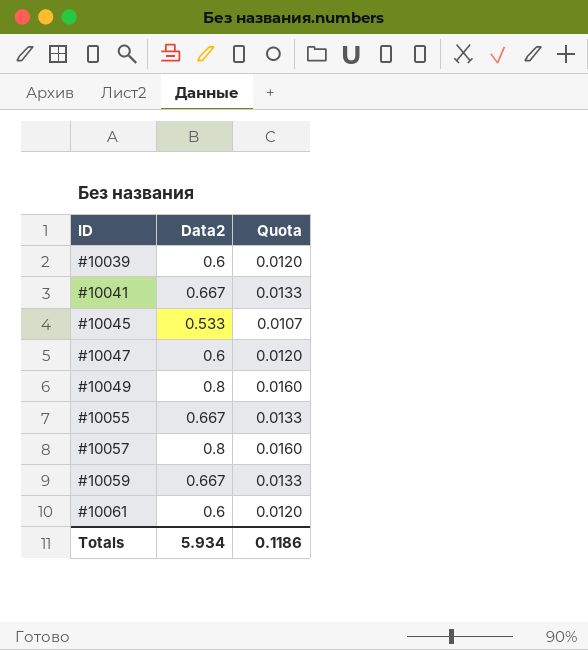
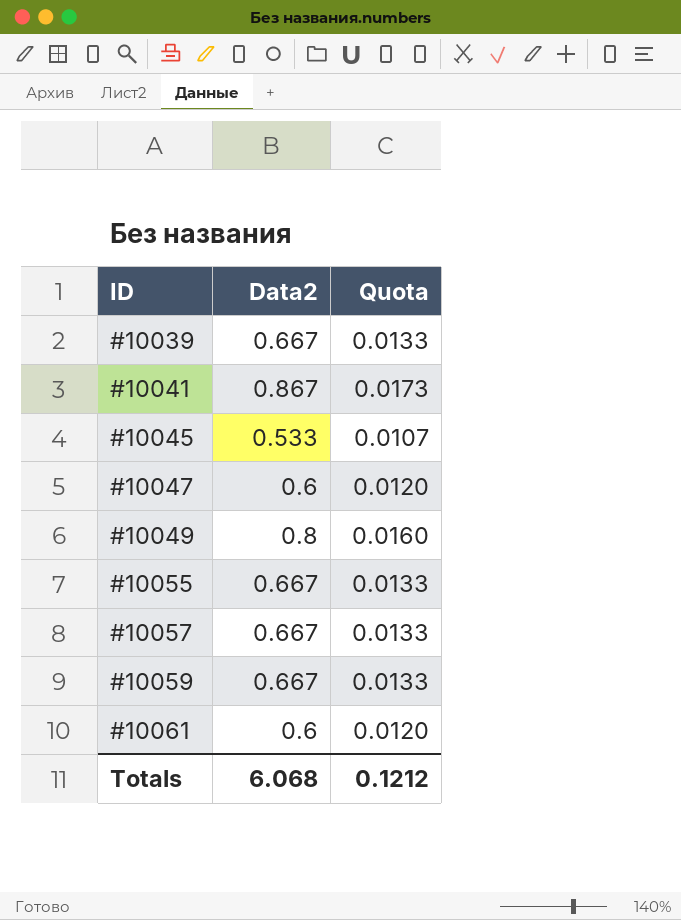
#10039 | Data2: 0.6 -> 0.667
#10039 | Quota: 0.0120 -> 0.0133
#10041 | Data2: 0.667 -> 0.867
#10041 | Quota: 0.0133 -> 0.0173
#10057 | Data2: 0.8 -> 0.667
#10057 | Quota: 0.0160 -> 0.0133
Totals | Data2: 5.934 -> 6.068
Totals | Quota: 0.1186 -> 0.1212

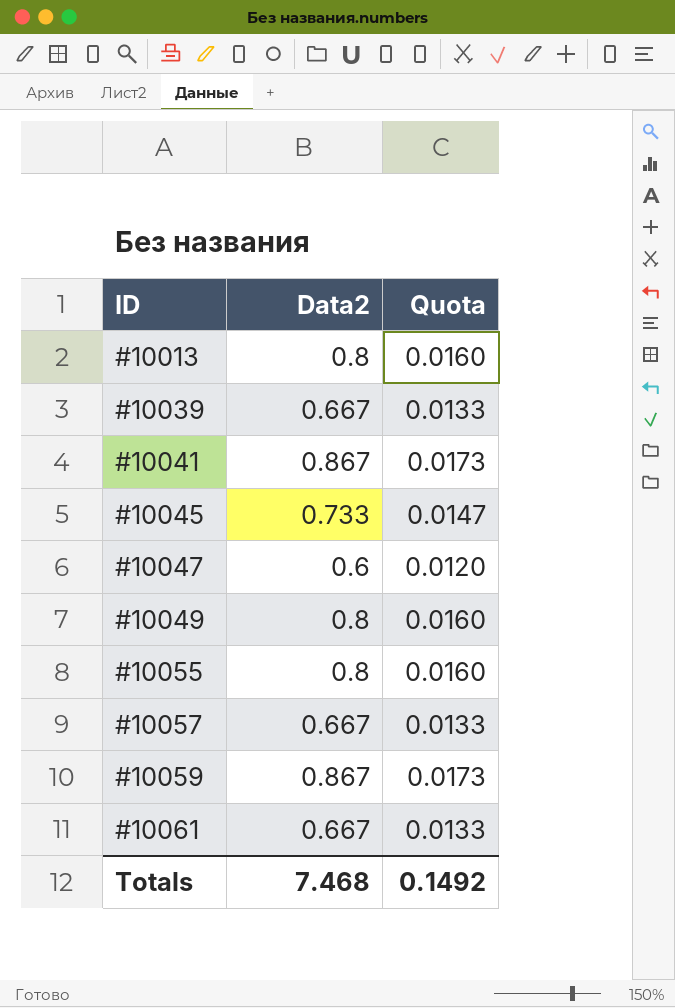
row #10013: none -> 0.8 | 0.0160
#10045 | Data2: 0.533 -> 0.733
#10045 | Quota: 0.0107 -> 0.0147
#10055 | Data2: 0.667 -> 0.8
#10055 | Quota: 0.0133 -> 0.0160
#10059 | Data2: 0.667 -> 0.867
#10059 | Quota: 0.0133 -> 0.0173
#10061 | Data2: 0.6 -> 0.667
#10061 | Quota: 0.0120 -> 0.0133
Totals | Data2: 6.068 -> 7.468
Totals | Quota: 0.1212 -> 0.1492

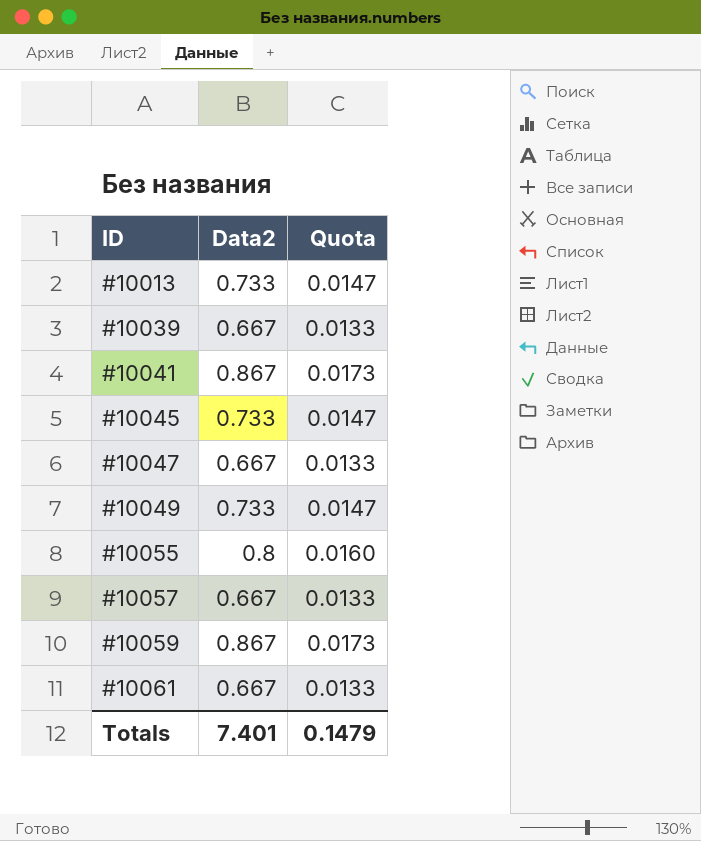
#10013 | Data2: 0.8 -> 0.733
#10013 | Quota: 0.0160 -> 0.0147
#10047 | Data2: 0.6 -> 0.667
#10047 | Quota: 0.0120 -> 0.0133
#10049 | Data2: 0.8 -> 0.733
#10049 | Quota: 0.0160 -> 0.0147
Totals | Data2: 7.468 -> 7.401
Totals | Quota: 0.1492 -> 0.1479

